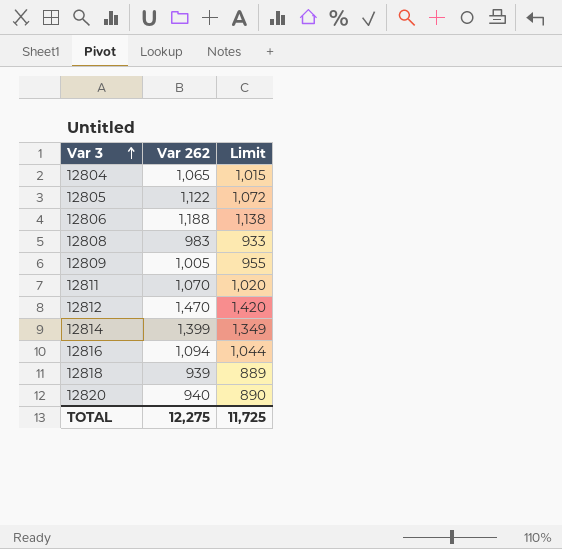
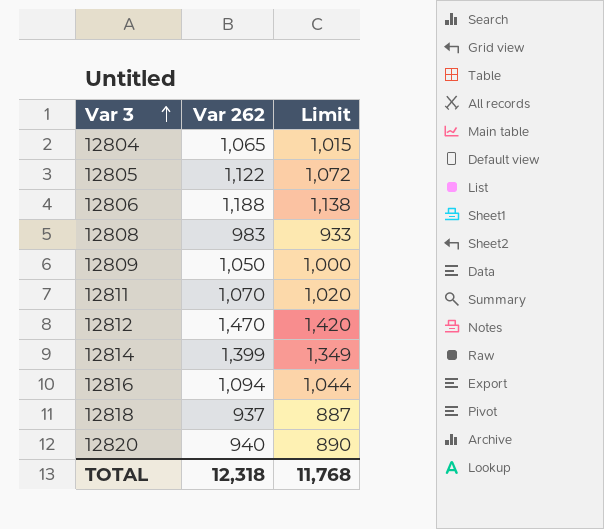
12809 | Var 262: 1,005 -> 1,050
12809 | Limit: 955 -> 1,000
12818 | Var 262: 939 -> 937
12818 | Limit: 889 -> 887
TOTAL | Var 262: 12,275 -> 12,318
TOTAL | Limit: 11,725 -> 11,768

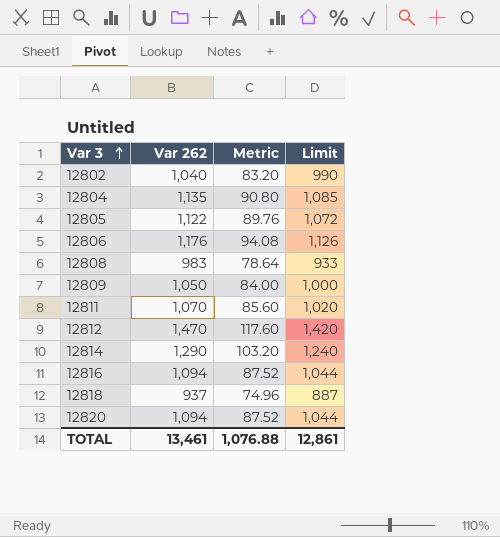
column Metric | formula: none -> [Var 262] * 0.08
row 12802: none -> 1,040 | 83.20 | 990
12804 | Var 262: 1,065 -> 1,135
12804 | Limit: 1,015 -> 1,085
12806 | Var 262: 1,188 -> 1,176
12806 | Limit: 1,138 -> 1,126
12814 | Var 262: 1,399 -> 1,290
12814 | Limit: 1,349 -> 1,240
12820 | Var 262: 940 -> 1,094
12820 | Limit: 890 -> 1,044
TOTAL | Var 262: 12,318 -> 13,461
TOTAL | Limit: 11,768 -> 12,861

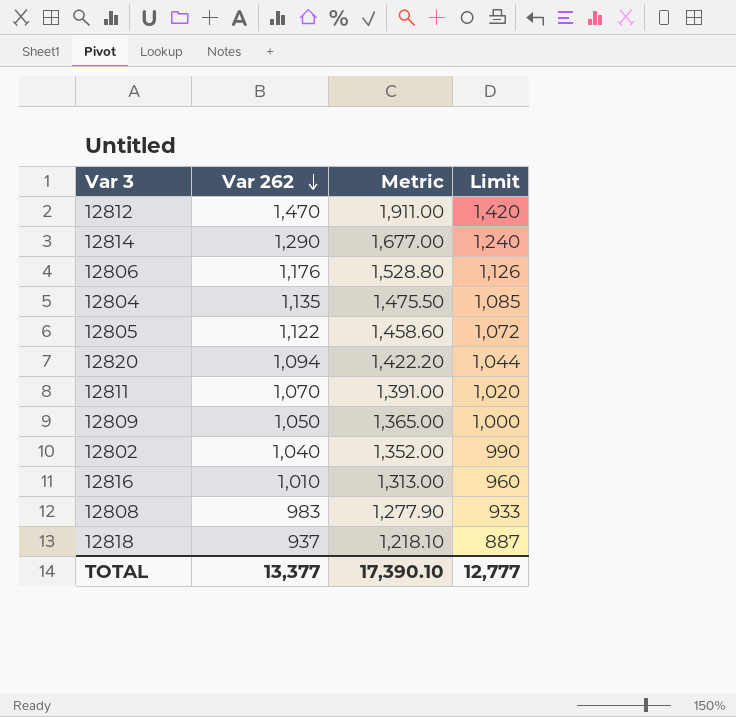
row order: Var 3 ascending -> Var 262 descending
column Metric | formula: [Var 262] * 0.08 -> [Var 262] * 1.3
12816 | Var 262: 1,094 -> 1,010
12816 | Limit: 1,044 -> 960
TOTAL | Var 262: 13,461 -> 13,377
TOTAL | Metric: 1,076.88 -> 17,390.10
TOTAL | Limit: 12,861 -> 12,777

